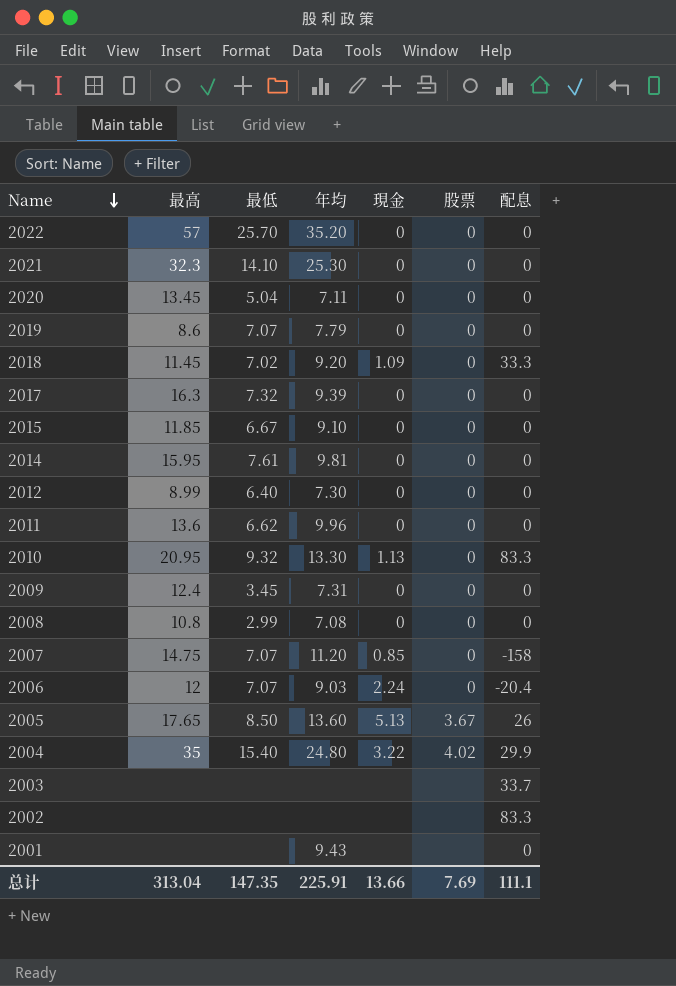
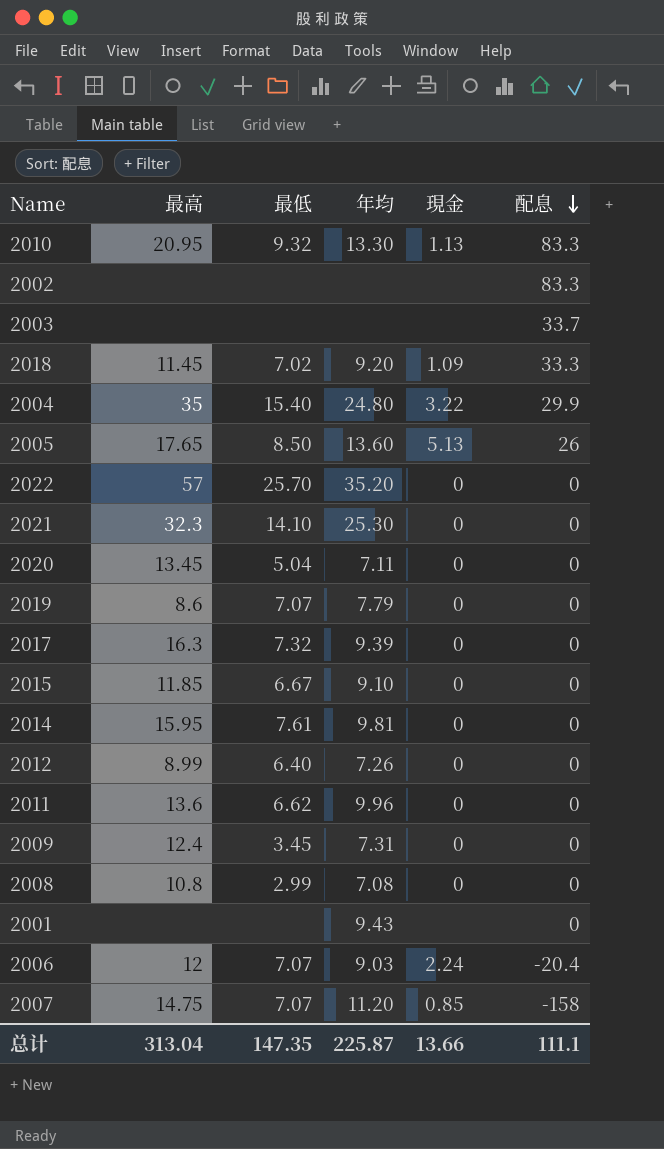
row order: Name descending -> 配息 descending
column 股票 | position: 6 -> none
2012 | 年均: 7.30 -> 7.26
总计 | 年均: 225.91 -> 225.87

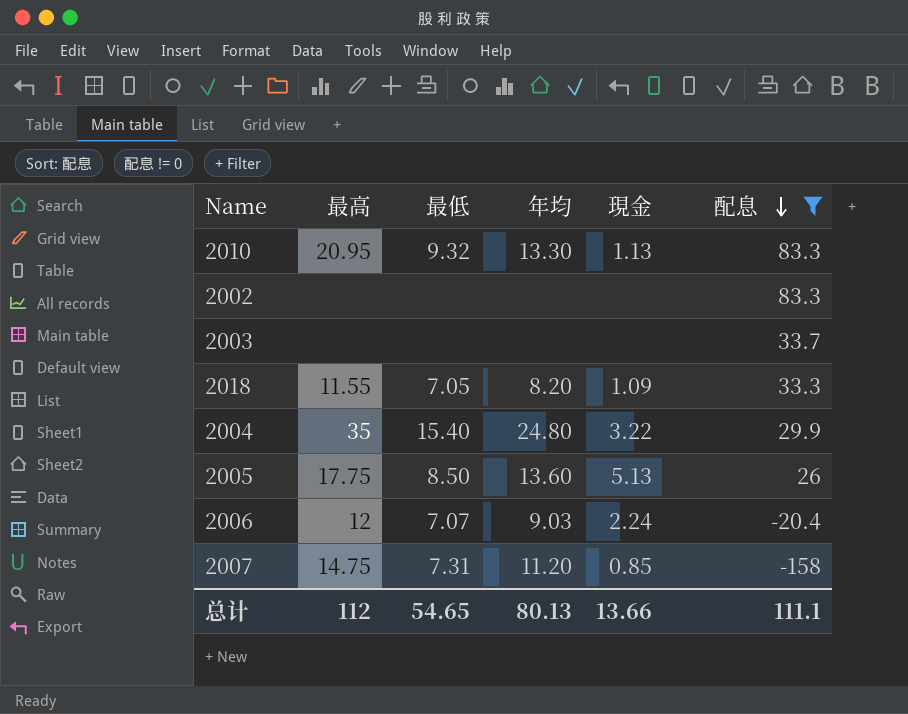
filter: none -> 配息 != 0
2018 | 最高: 11.45 -> 11.55
2018 | 最低: 7.02 -> 7.05
2018 | 年均: 9.20 -> 8.20
2005 | 最高: 17.65 -> 17.75
2007 | 最低: 7.07 -> 7.31
总计 | 最高: 313.04 -> 112
总计 | 最低: 147.35 -> 54.65
总计 | 年均: 225.87 -> 80.13

